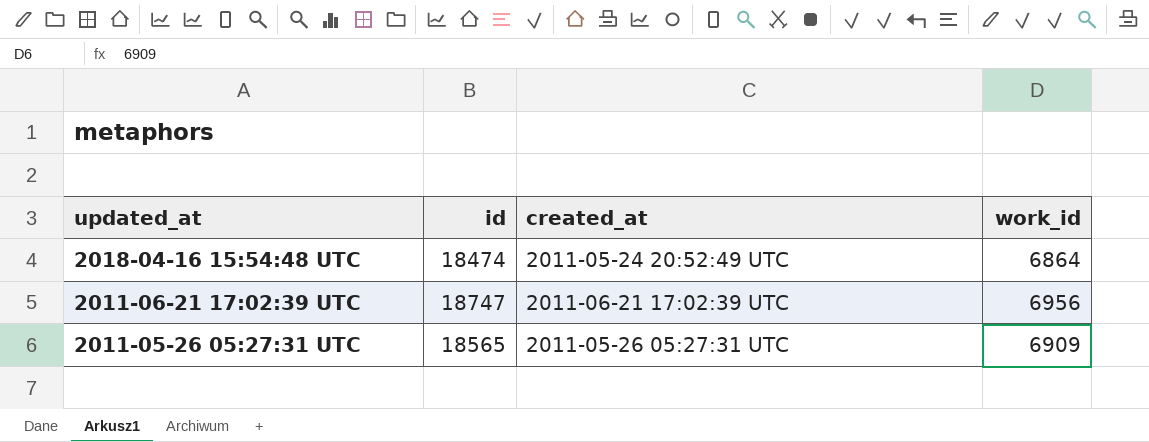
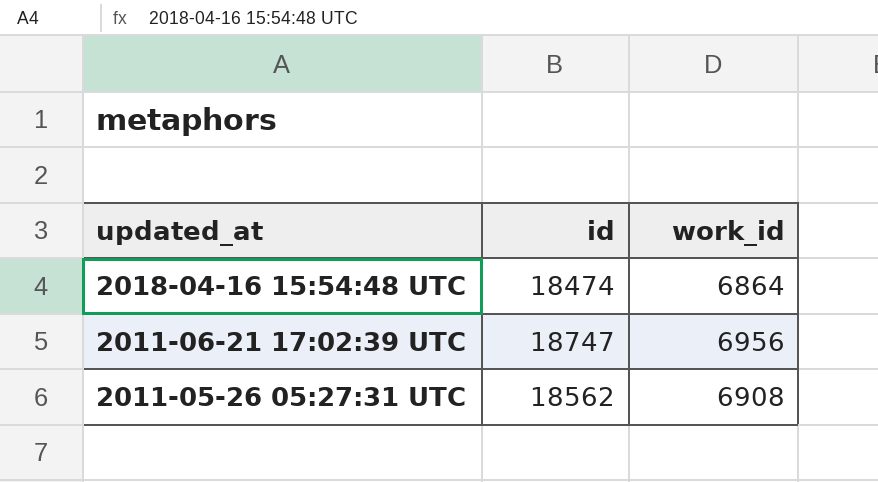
column created_at | position: 3 -> none
2011-05-26 05:27:31 UTC | id: 18565 -> 18562
2011-05-26 05:27:31 UTC | work_id: 6909 -> 6908

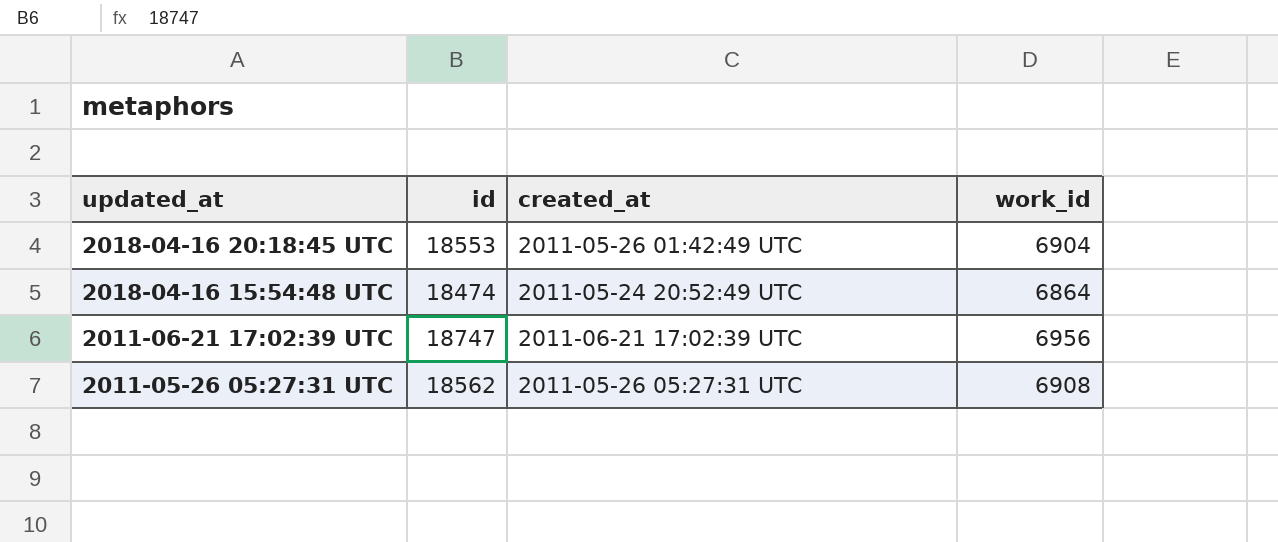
column created_at | position: none -> 3
row 2018-04-16 20:18:45 UTC: none -> 18553 | 2011-05-26 01:42:49 UTC | 6904

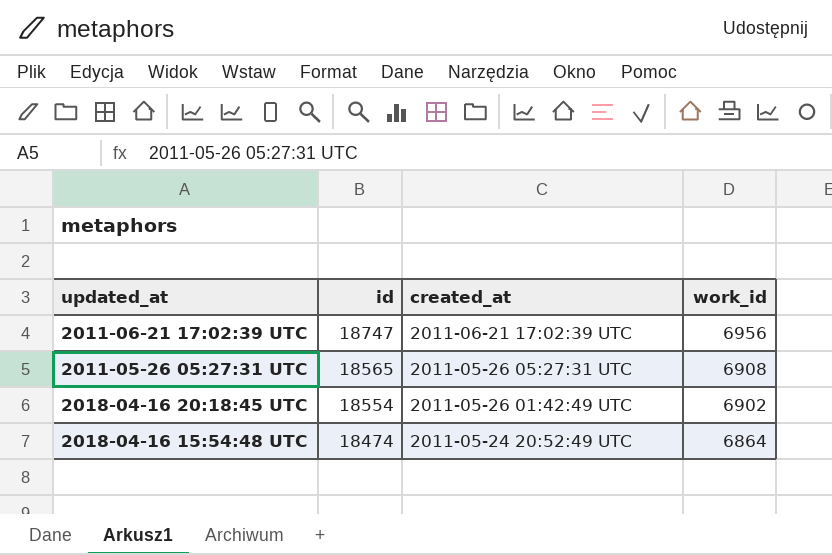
row order: updated_at descending -> id descending
2011-05-26 05:27:31 UTC | id: 18562 -> 18565
2018-04-16 20:18:45 UTC | id: 18553 -> 18554
2018-04-16 20:18:45 UTC | work_id: 6904 -> 6902

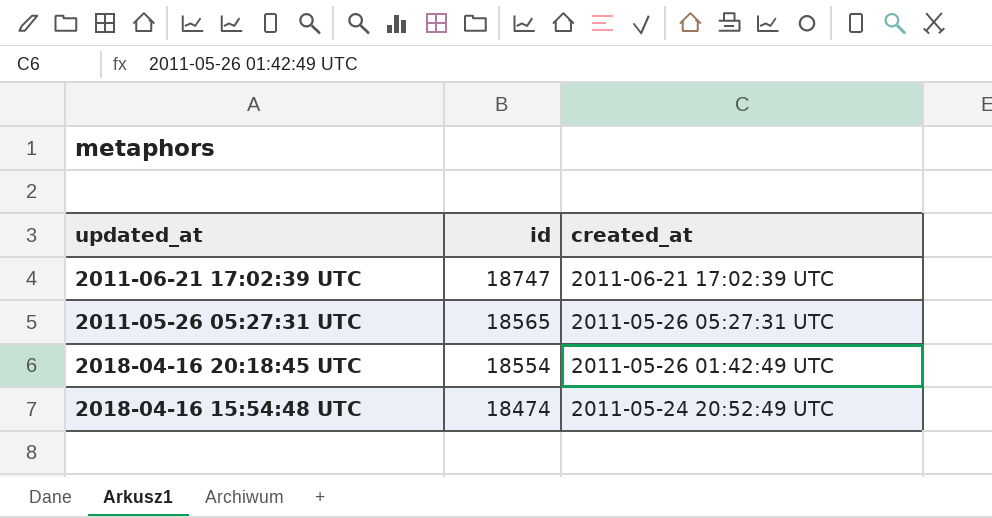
column work_id | position: 4 -> none

